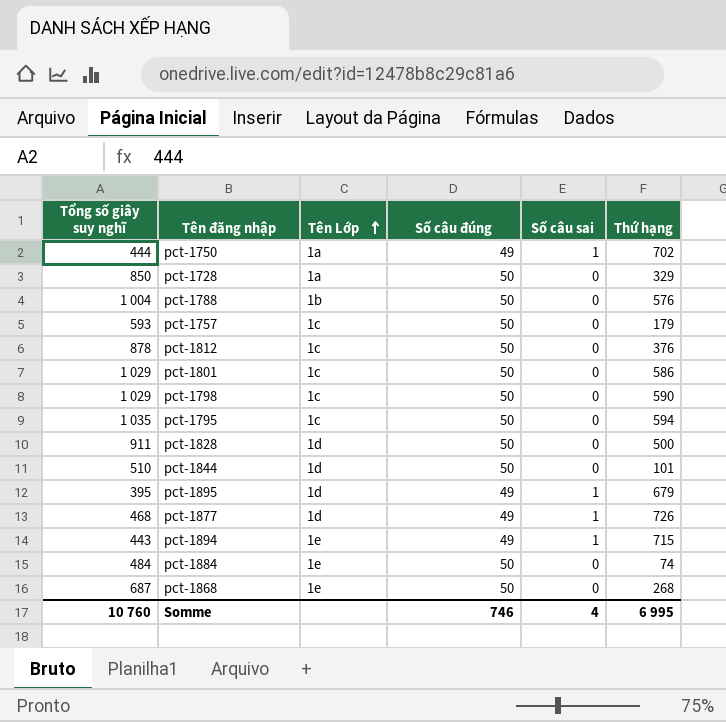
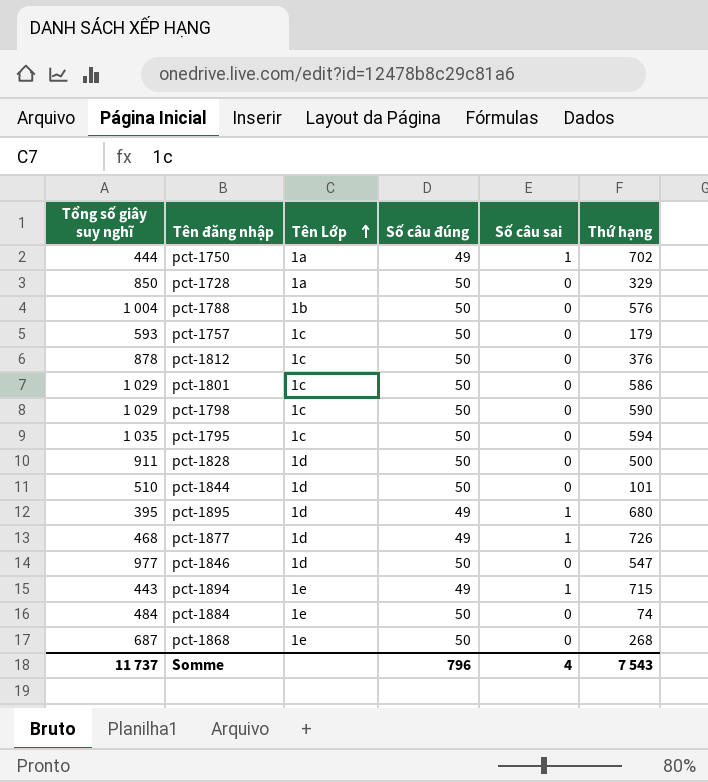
pct-1895 | Thứ hạng: 679 -> 680
row pct-1846: none -> 977 | 1d | 50 | 0 | 547
Somme | Tổng số giây suy nghĩ: 10 760 -> 11 737
Somme | Số câu đúng: 746 -> 796
Somme | Thứ hạng: 6 995 -> 7 543

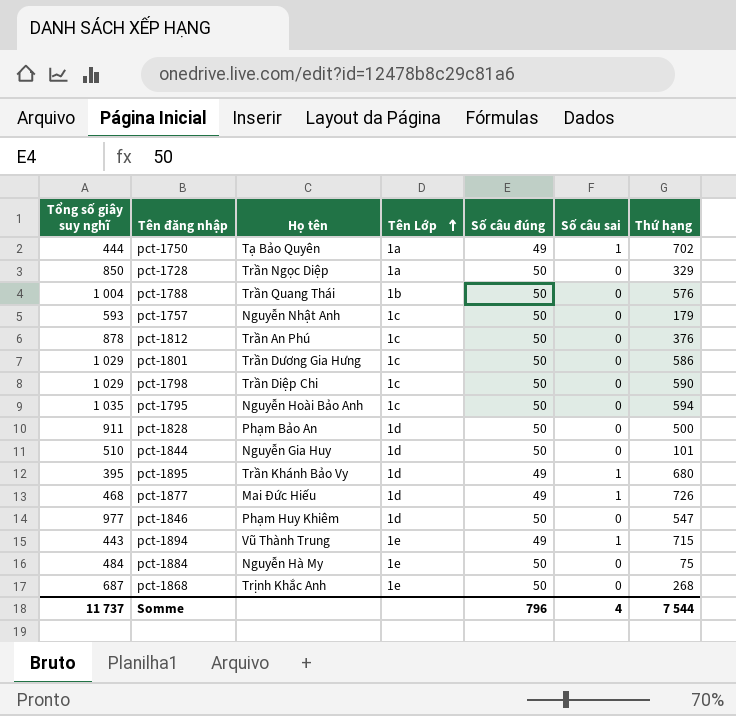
column Họ tên | position: none -> 3
pct-1884 | Thứ hạng: 74 -> 75
Somme | Thứ hạng: 7 543 -> 7 544

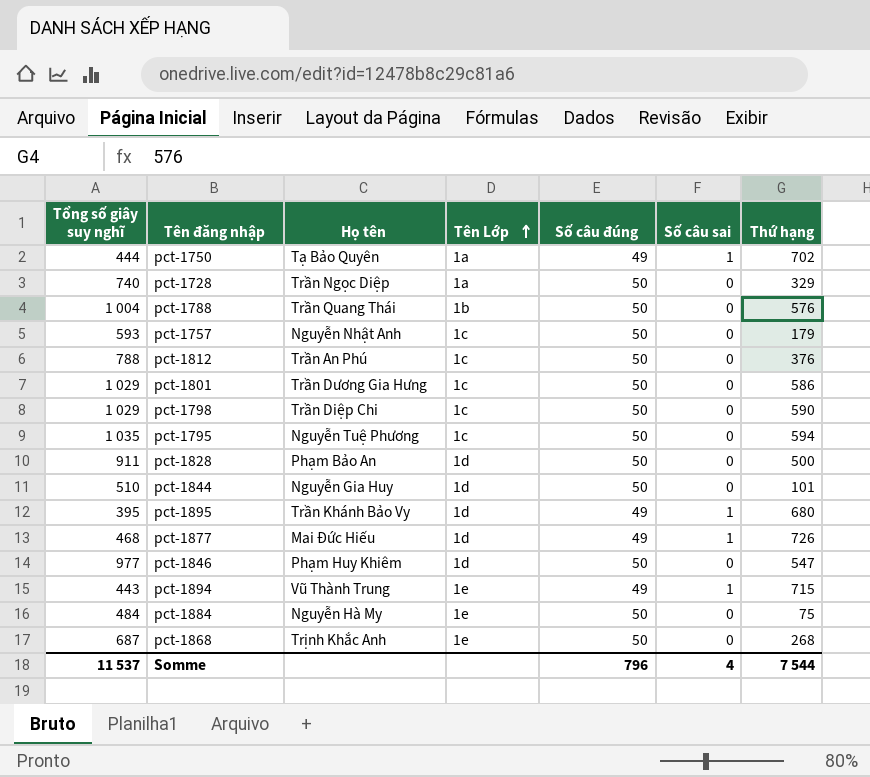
pct-1728 | Tổng số giây suy nghĩ: 850 -> 740
pct-1812 | Tổng số giây suy nghĩ: 878 -> 788
pct-1795 | Họ tên: Nguyễn Hoài Bảo Anh -> Nguyễn Tuệ Phương
Somme | Tổng số giây suy nghĩ: 11 737 -> 11 537

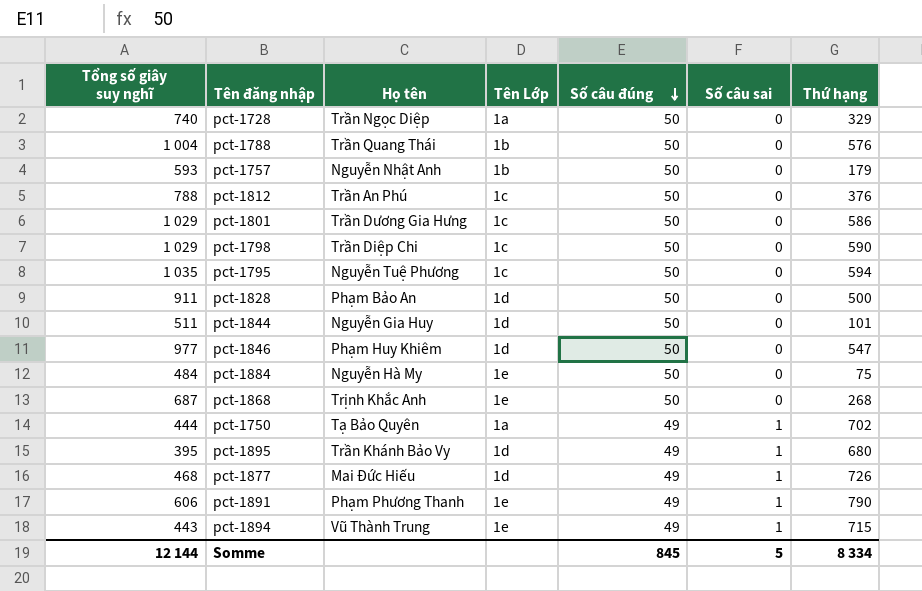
row order: Tên Lớp ascending -> Số câu đúng descending
pct-1757 | Tên Lớp: 1c -> 1b
pct-1844 | Tổng số giây suy nghĩ: 510 -> 511
row pct-1891: none -> 606 | Phạm Phương Thanh | 1e | 49 | 1 | 790
Somme | Tổng số giây suy nghĩ: 11 537 -> 12 144
Somme | Số câu đúng: 796 -> 845
Somme | Số câu sai: 4 -> 5
Somme | Thứ hạng: 7 544 -> 8 334

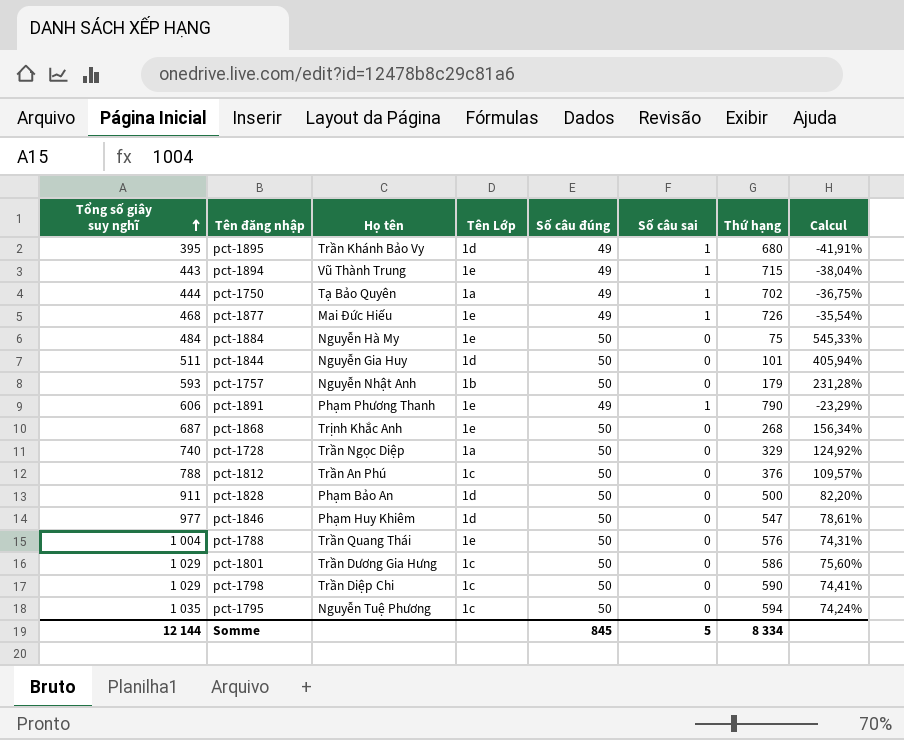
row order: Số câu đúng descending -> Tổng số giây suy nghĩ ascending
column Calcul | formula: none -> ([Tổng số giây suy nghĩ] - [Thứ hạng]) / [Thứ hạng]
pct-1877 | Tên Lớp: 1d -> 1e
pct-1788 | Tên Lớp: 1b -> 1e

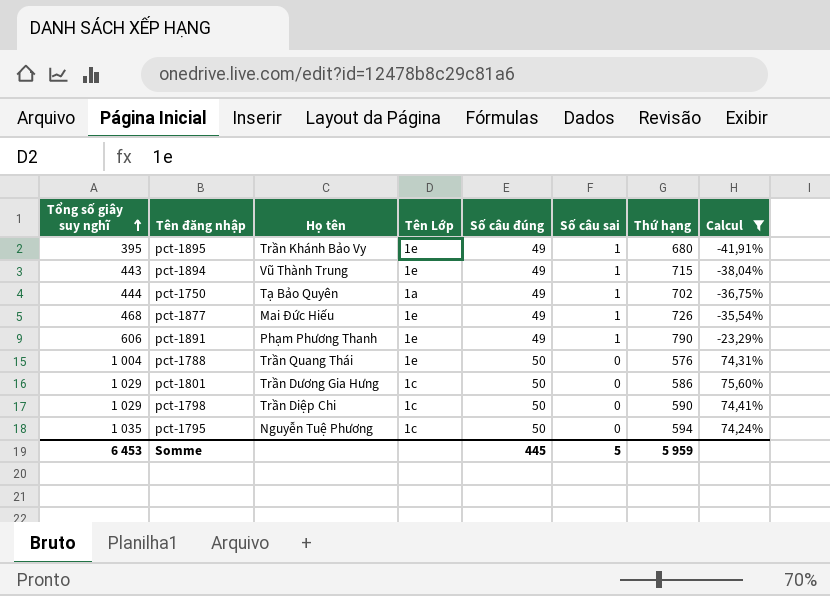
filter: none -> Calcul <= 75,60%
pct-1895 | Tên Lớp: 1d -> 1e
Somme | Tổng số giây suy nghĩ: 12 144 -> 6 453
Somme | Số câu đúng: 845 -> 445
Somme | Thứ hạng: 8 334 -> 5 959

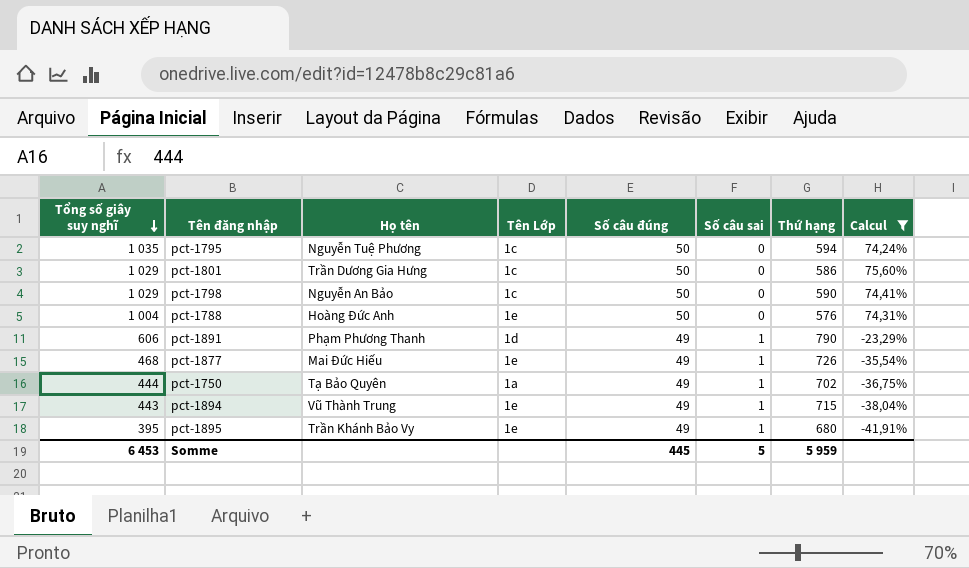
row order: Tổng số giây suy nghĩ ascending -> Tổng số giây suy nghĩ descending
pct-1798 | Họ tên: Trần Diệp Chi -> Nguyễn An Bảo
pct-1788 | Họ tên: Trần Quang Thái -> Hoàng Đức Anh
pct-1891 | Tên Lớp: 1e -> 1d

